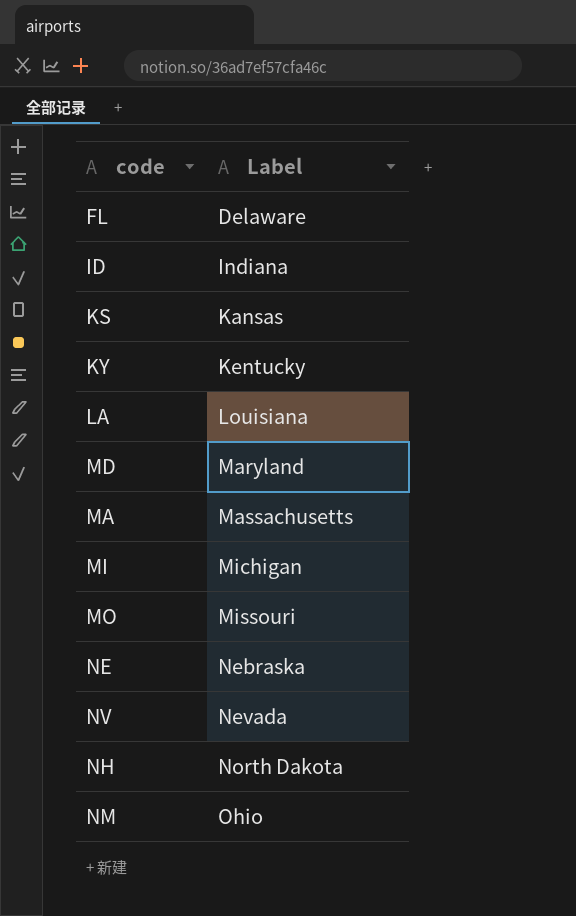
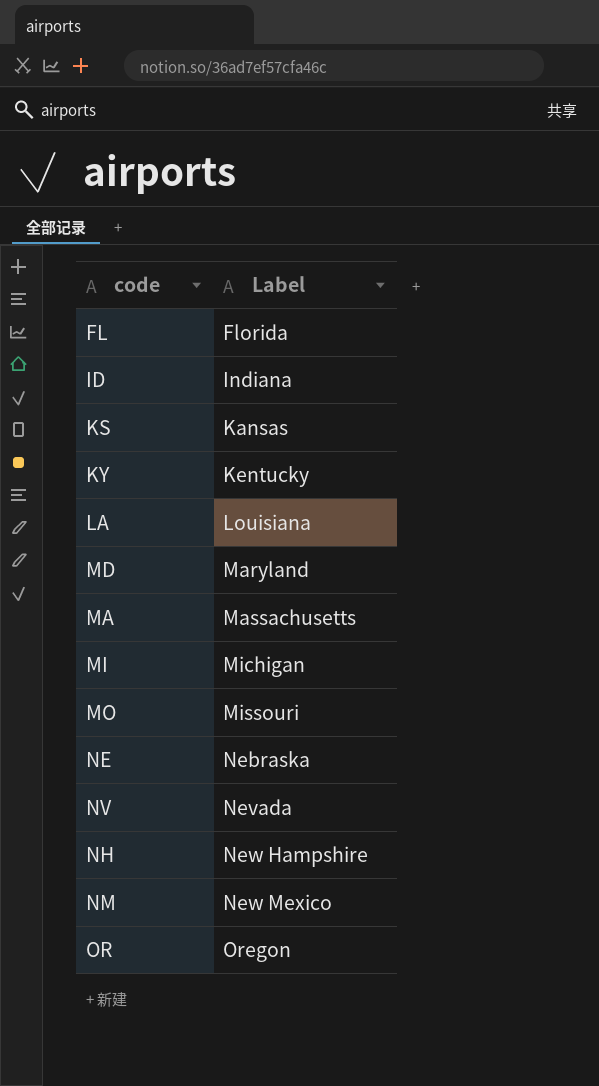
FL | Label: Delaware -> Florida
NH | Label: North Dakota -> New Hampshire
NM | Label: Ohio -> New Mexico
row OR: none -> Oregon

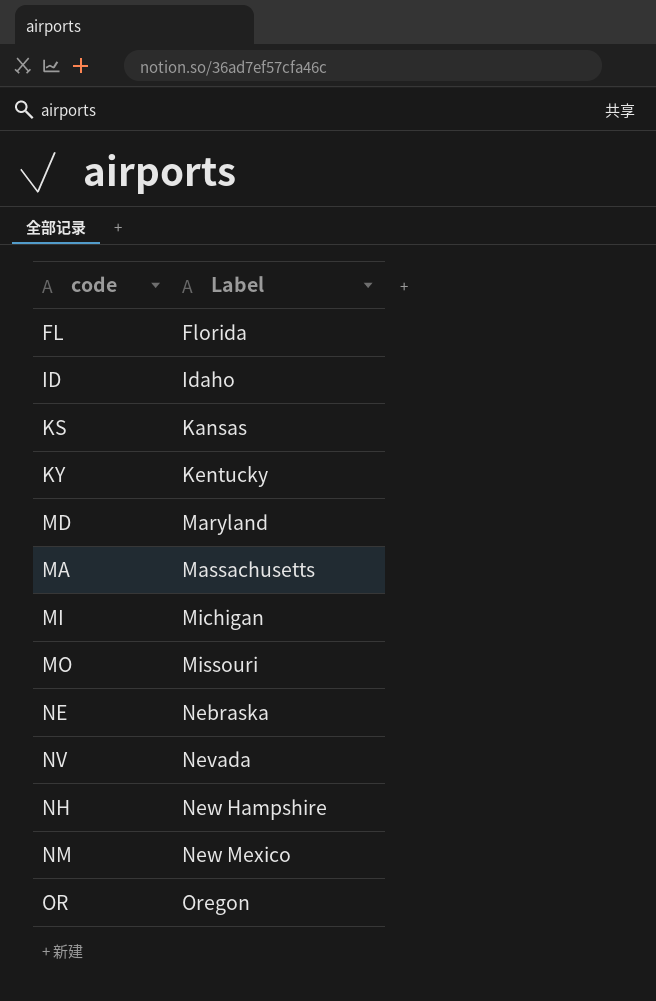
row LA: Louisiana -> none
ID | Label: Indiana -> Idaho

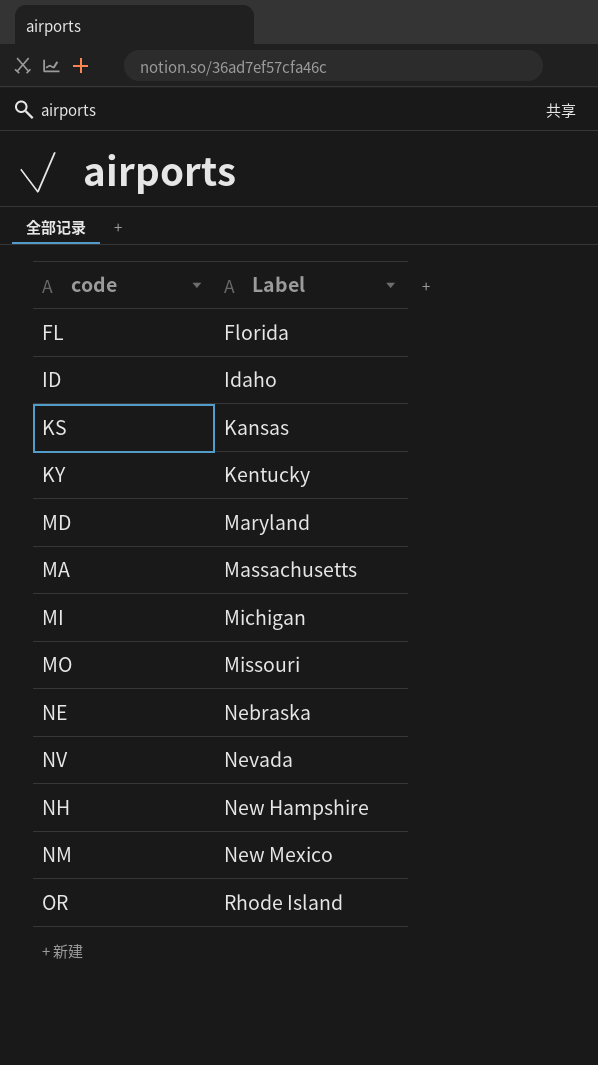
OR | Label: Oregon -> Rhode Island

